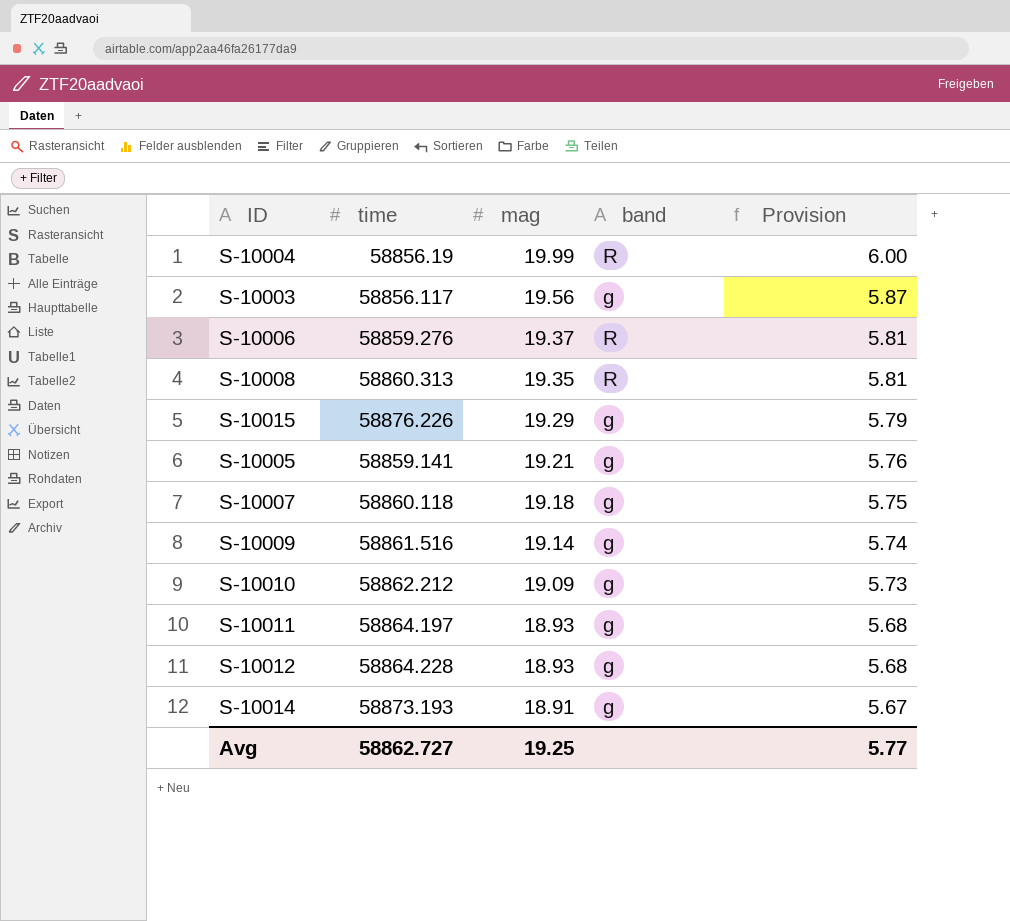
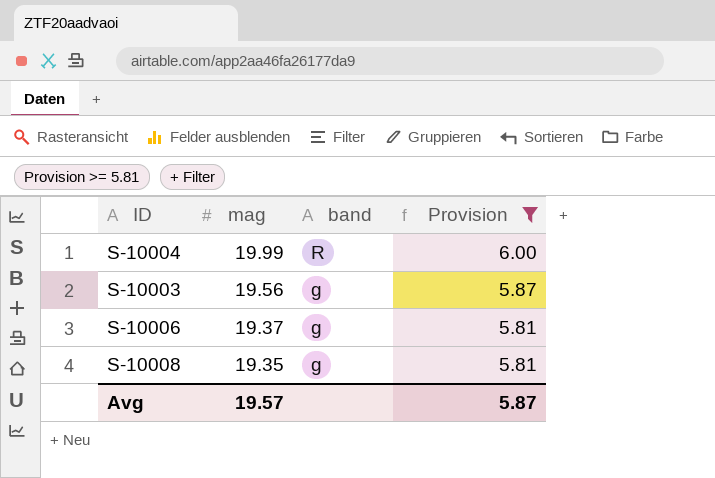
filter: none -> Provision >= 5.81
column time | position: 2 -> none
S-10006 | band: R -> g
S-10008 | band: R -> g
Avg | mag: 19.25 -> 19.57
Avg | Provision: 5.77 -> 5.87

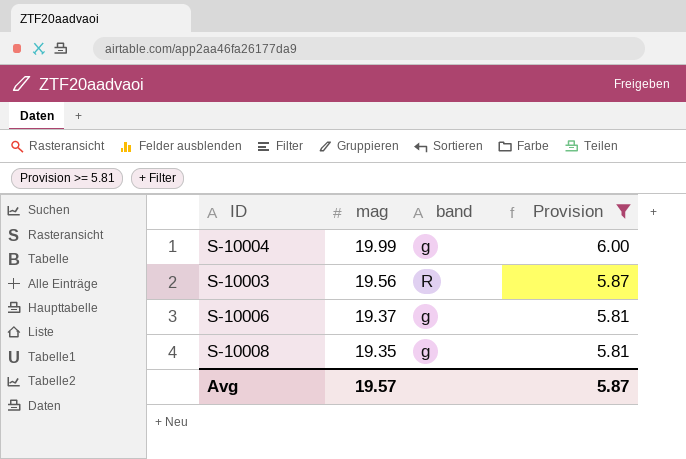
S-10004 | band: R -> g
S-10003 | band: g -> R

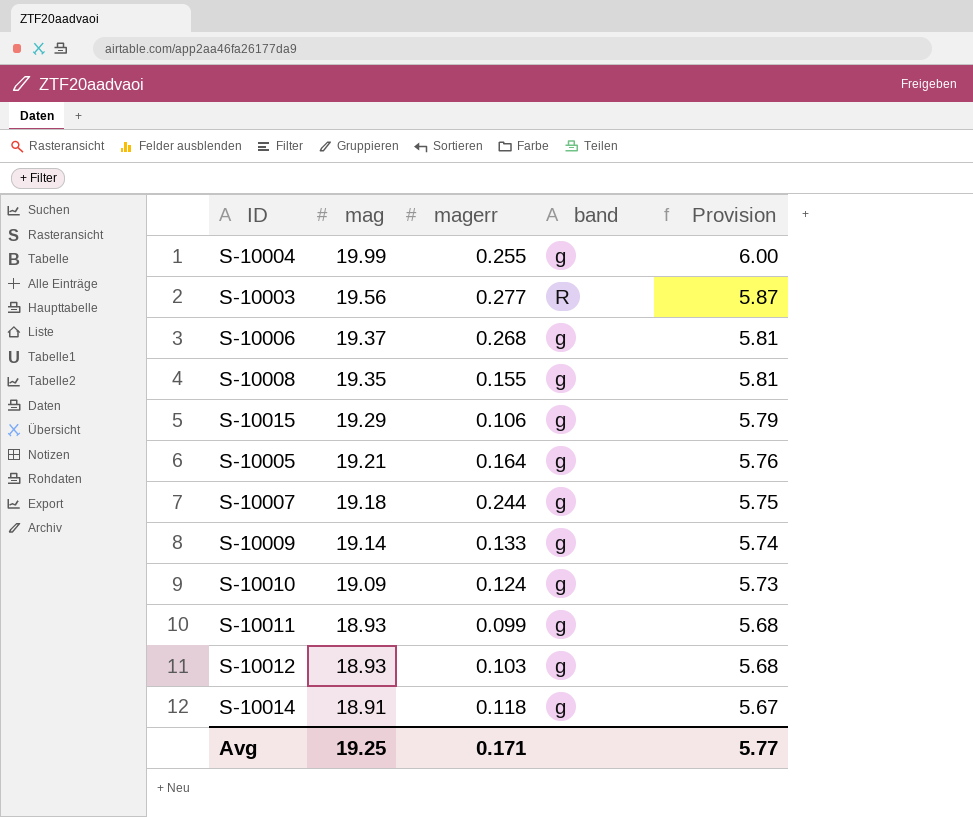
filter: Provision >= 5.81 -> none
column magerr | position: none -> 3
Avg | mag: 19.57 -> 19.25
Avg | Provision: 5.87 -> 5.77

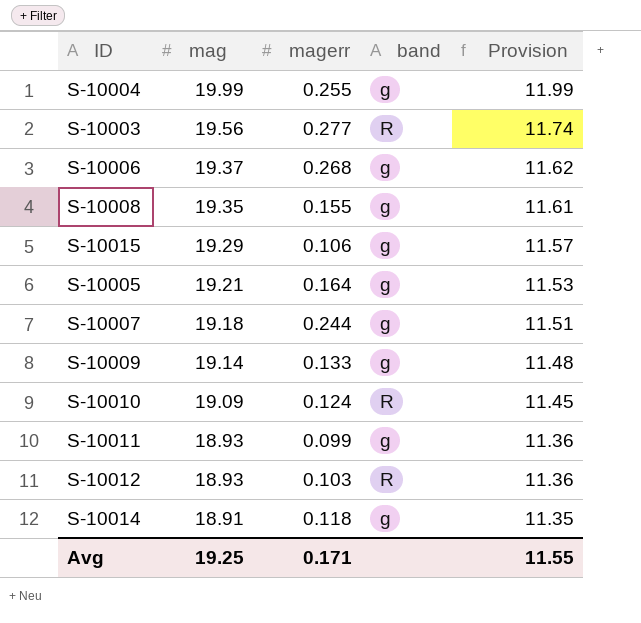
column Provision | formula: [mag] * 0.3 -> [mag] * 0.6
S-10010 | band: g -> R
S-10012 | band: g -> R
Avg | Provision: 5.77 -> 11.55

